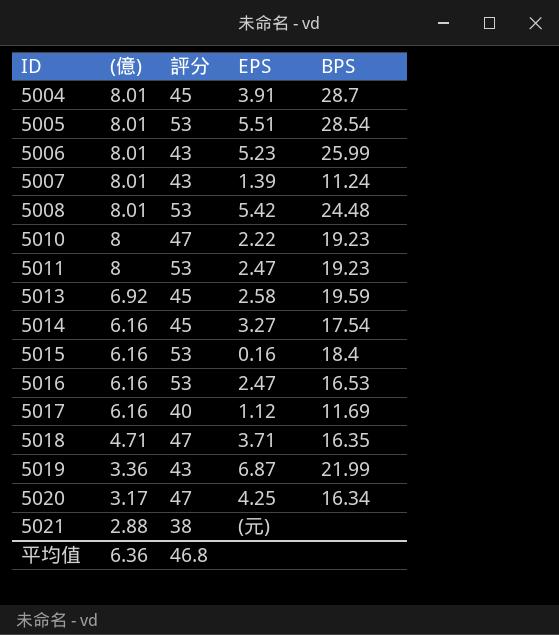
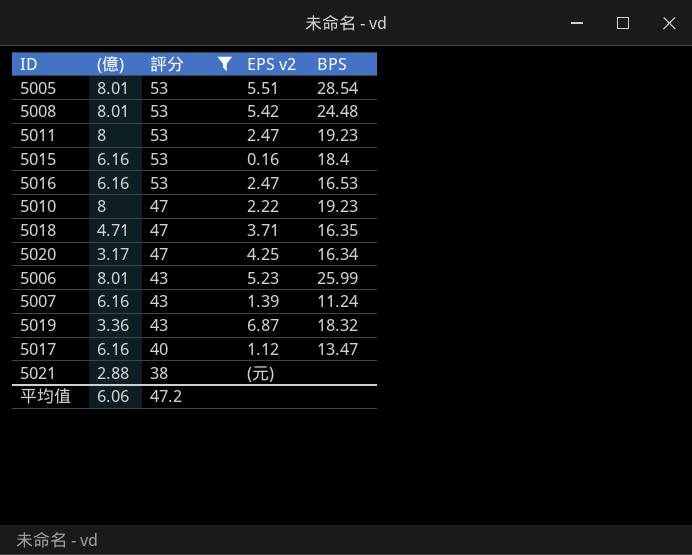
filter: none -> 評分 != 45
row order: ID ascending -> 評分 descending
column name: EPS -> EPS v2
5007 | (億): 8.01 -> 6.16
5019 | BPS: 21.99 -> 18.32
5017 | BPS: 11.69 -> 13.47
平均值 | (億): 6.36 -> 6.06
平均值 | 評分: 46.8 -> 47.2

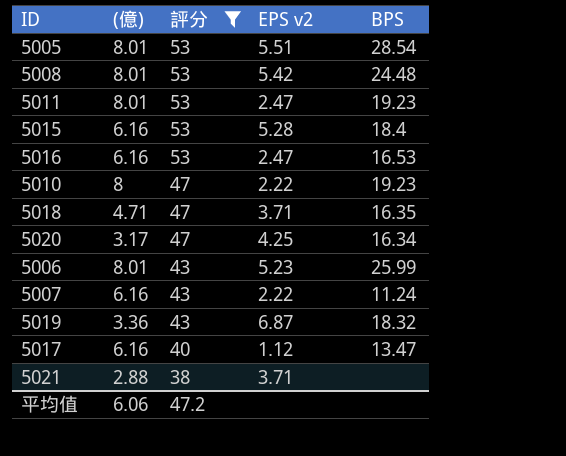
5011 | (億): 8 -> 8.01
5015 | EPS v2: 0.16 -> 5.28
5007 | EPS v2: 1.39 -> 2.22
5021 | EPS v2: (元) -> 3.71

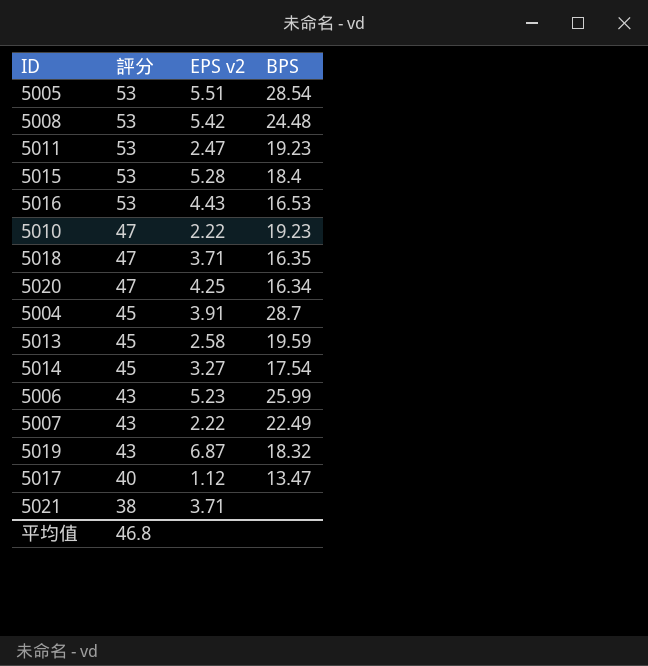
filter: 評分 != 45 -> none
column (億) | position: 2 -> none
5016 | EPS v2: 2.47 -> 4.43
5007 | BPS: 11.24 -> 22.49
平均值 | 評分: 47.2 -> 46.8

